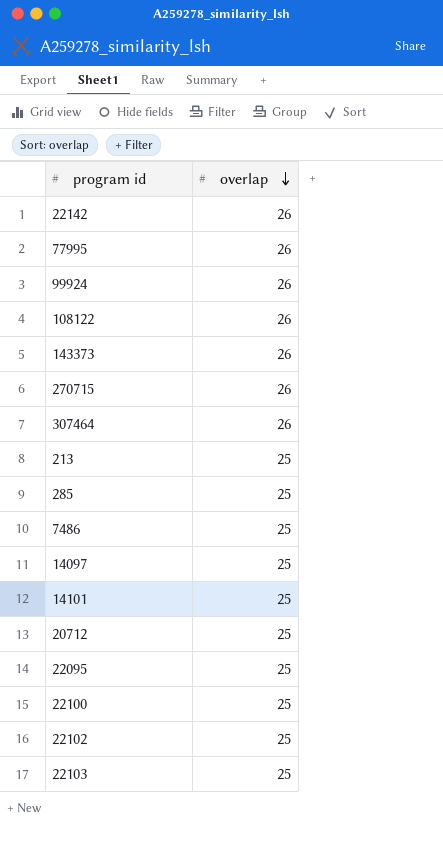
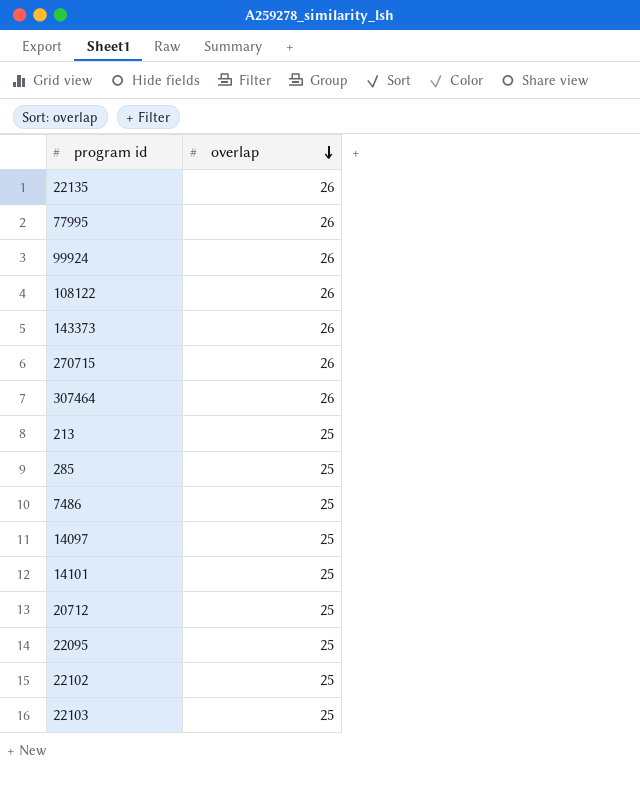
row 22142: 26 -> none
row 22100: 25 -> none
row 22135: none -> 26

